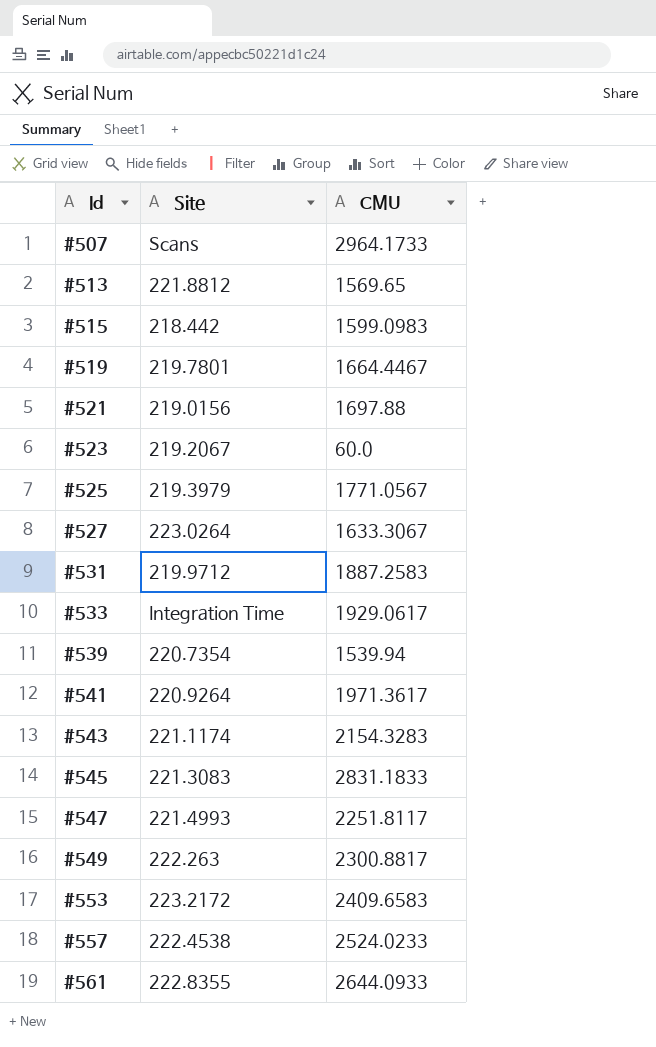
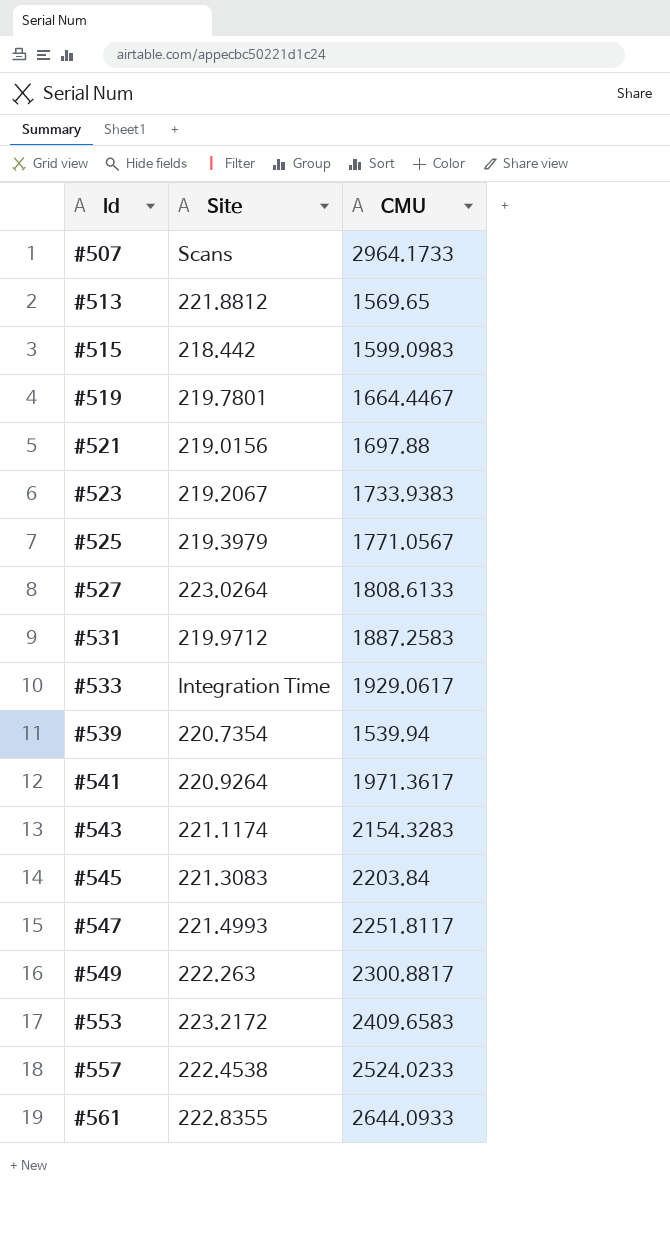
#523 | CMU: 60.0 -> 1733.9383
#527 | CMU: 1633.3067 -> 1808.6133
#545 | CMU: 2831.1833 -> 2203.84

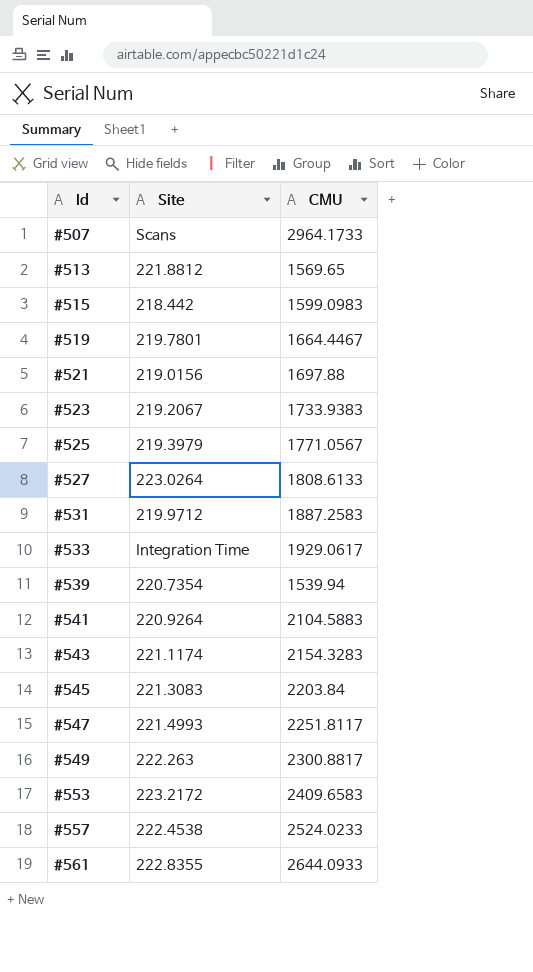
#541 | CMU: 1971.3617 -> 2104.5883

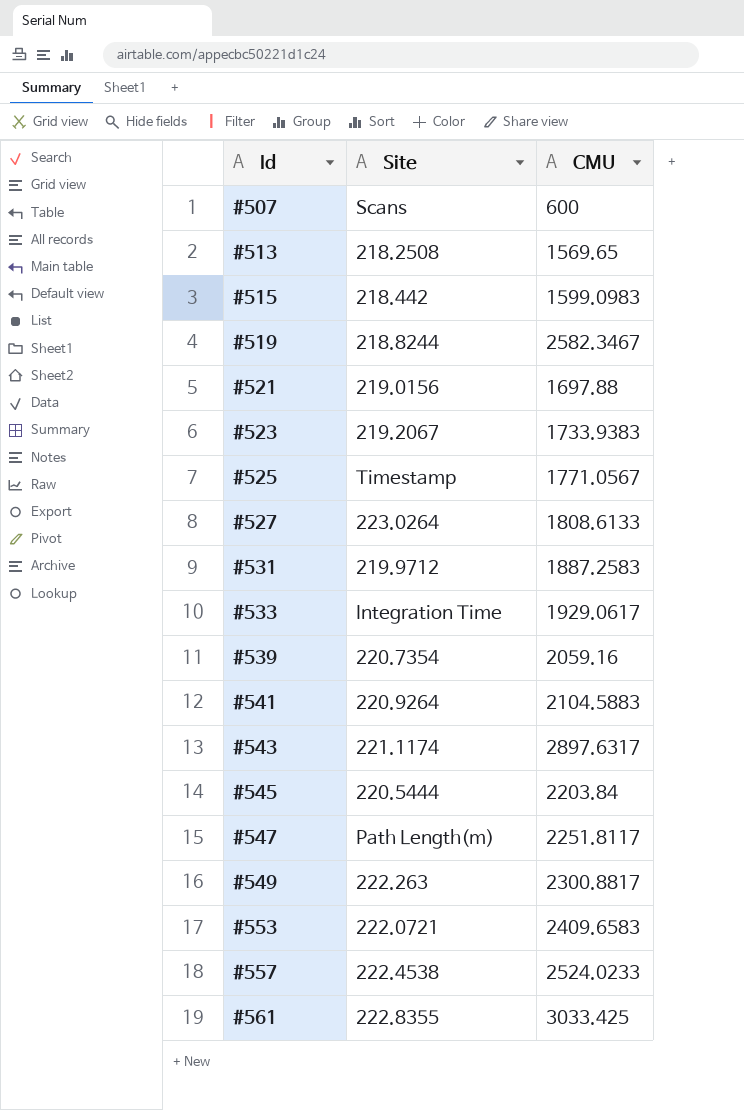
#507 | CMU: 2964.1733 -> 600
#513 | Site: 221.8812 -> 218.2508
#519 | Site: 219.7801 -> 218.8244
#519 | CMU: 1664.4467 -> 2582.3467
#525 | Site: 219.3979 -> Timestamp
#539 | CMU: 1539.94 -> 2059.16
#543 | CMU: 2154.3283 -> 2897.6317
#545 | Site: 221.3083 -> 220.5444
#547 | Site: 221.4993 -> Path Length(m)
#553 | Site: 223.2172 -> 222.0721
#561 | CMU: 2644.0933 -> 3033.425

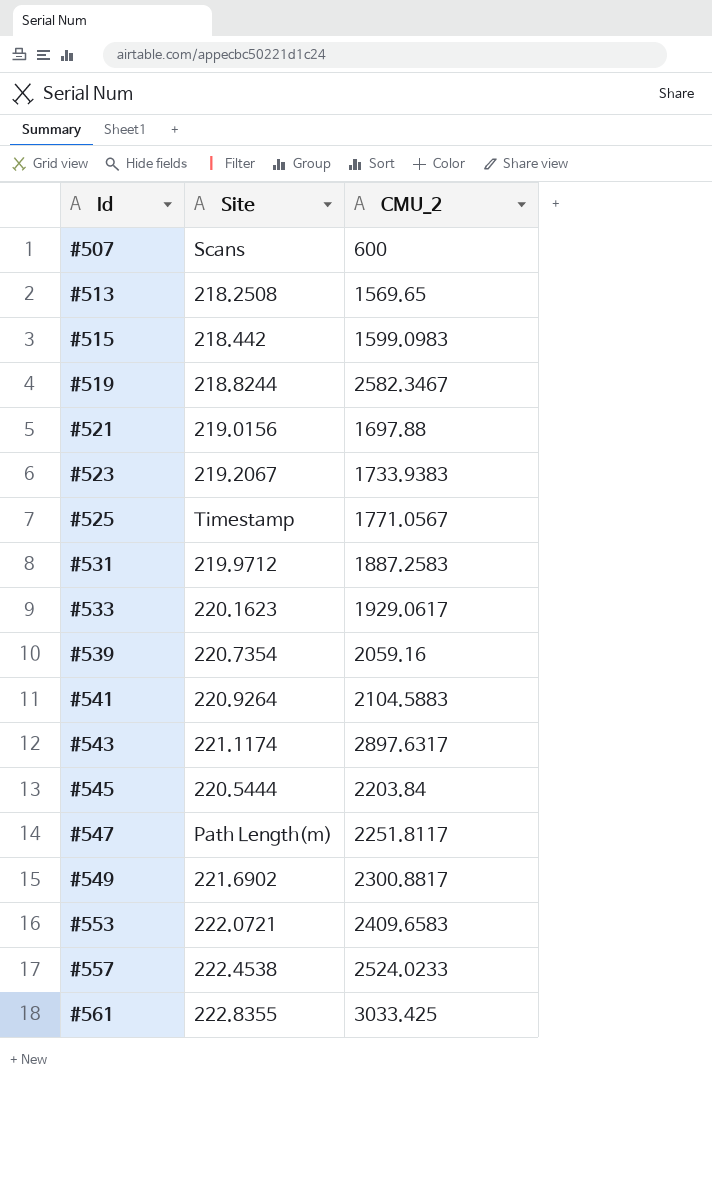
column name: CMU -> CMU_2
row #527: 223.0264 | 1808.6133 -> none
#533 | Site: Integration Time -> 220.1623
#549 | Site: 222.263 -> 221.6902

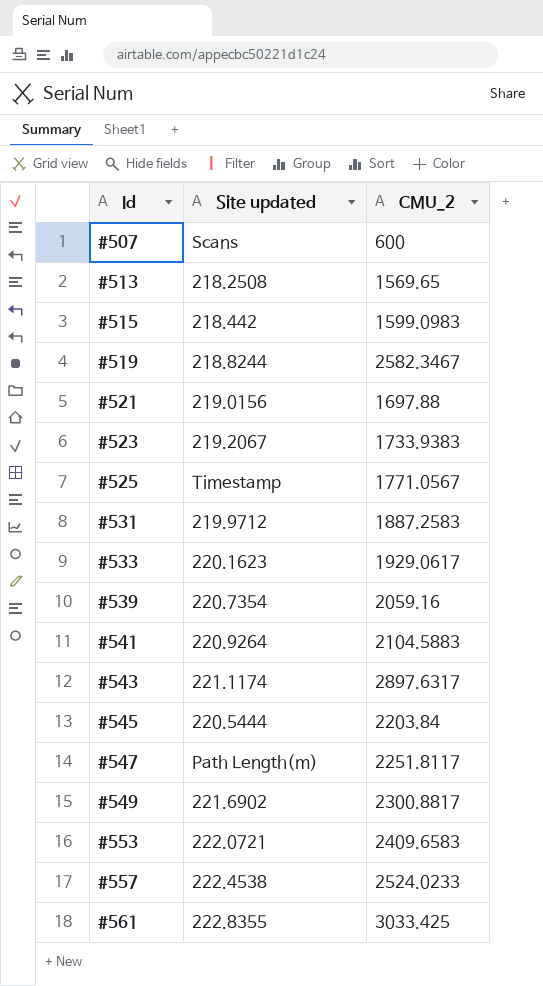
column name: Site -> Site updated

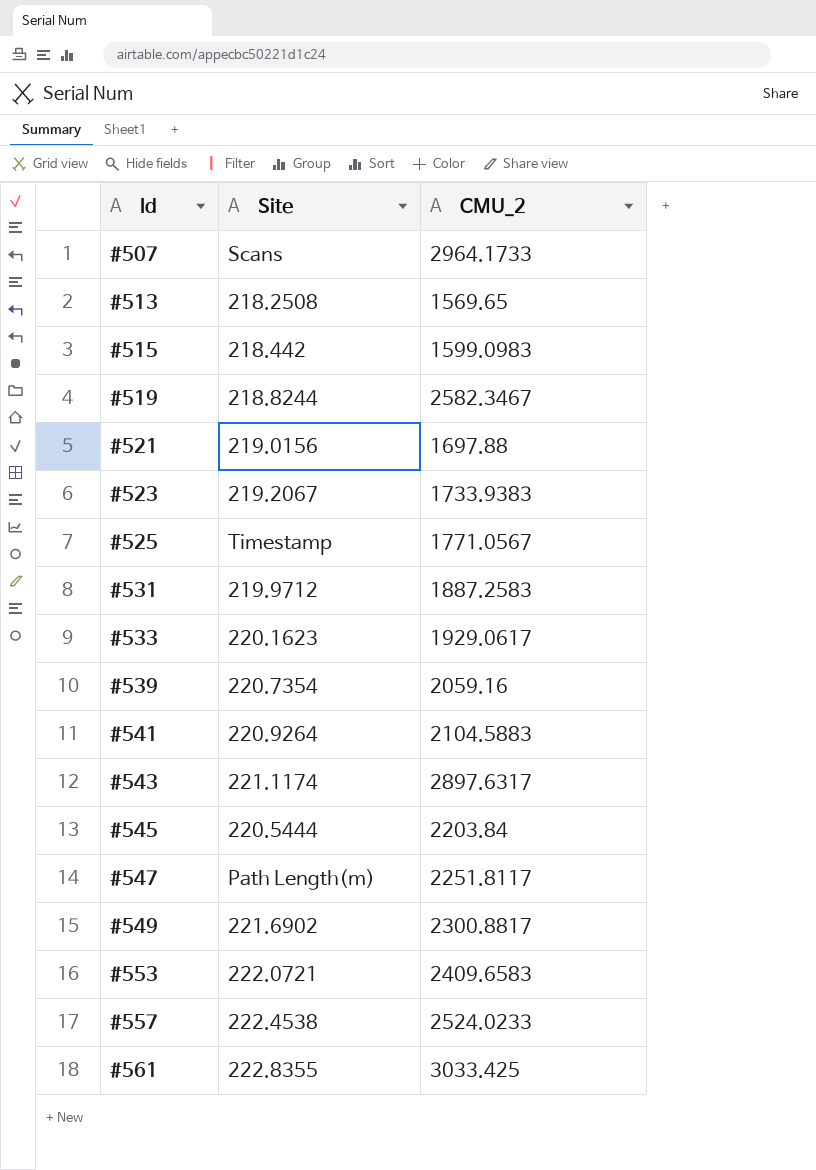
column name: Site updated -> Site
#507 | CMU_2: 600 -> 2964.1733

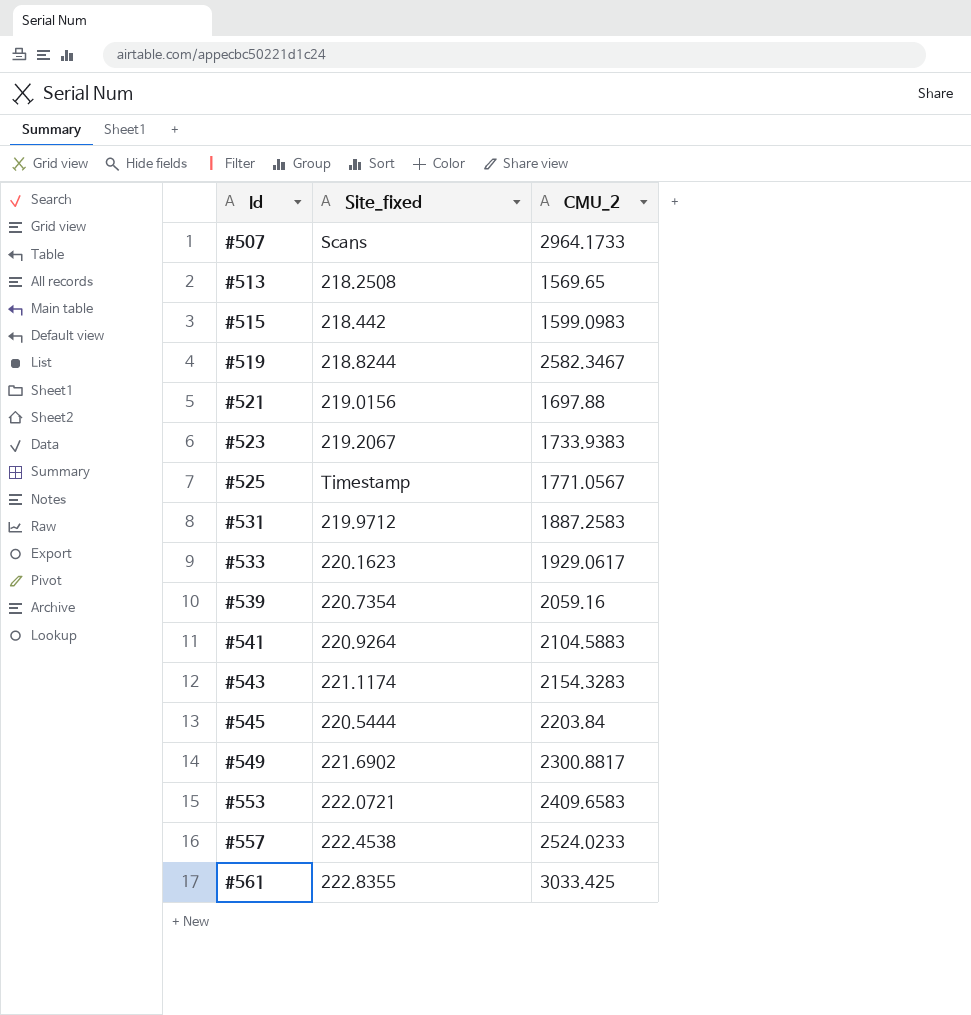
column name: Site -> Site_fixed
row #547: Path Length(m) | 2251.8117 -> none
#543 | CMU_2: 2897.6317 -> 2154.3283

